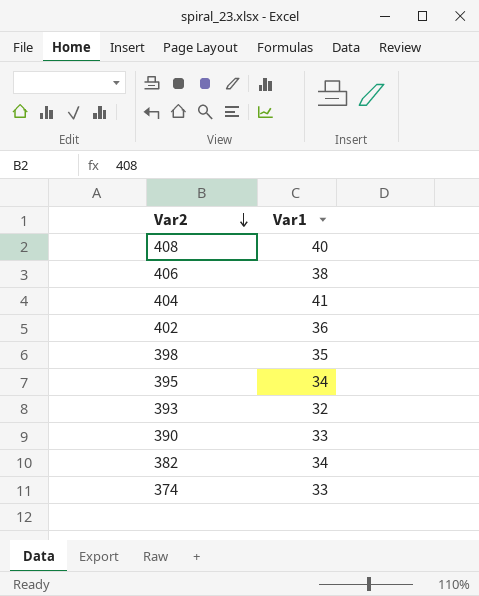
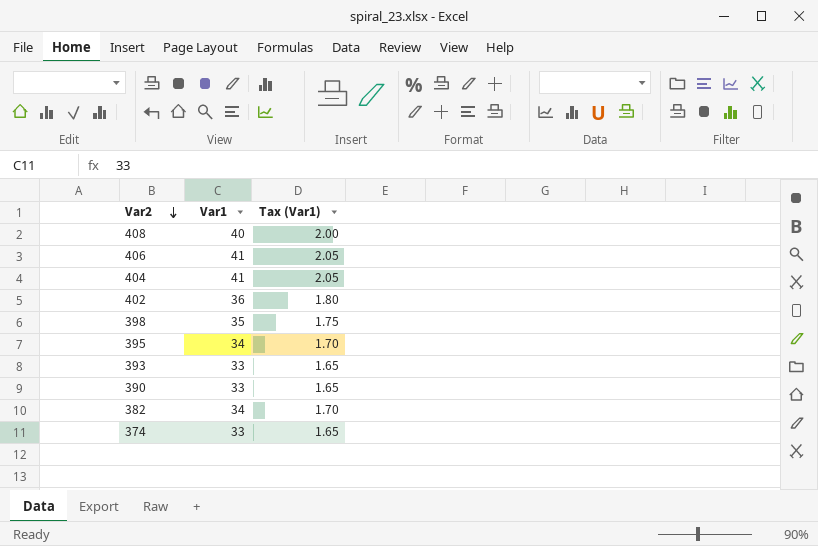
column Tax (Var1) | formula: none -> [Var1] * 0.05
406 | Var1: 38 -> 41
393 | Var1: 32 -> 33

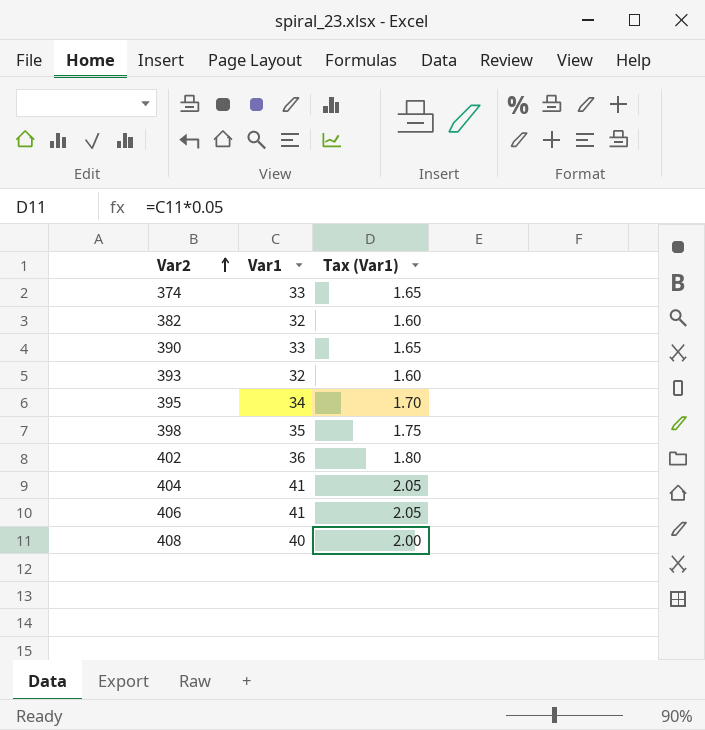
row order: Var2 descending -> Var2 ascending
382 | Var1: 34 -> 32
382 | Tax (Var1): 1.70 -> 1.60
393 | Var1: 33 -> 32
393 | Tax (Var1): 1.65 -> 1.60

